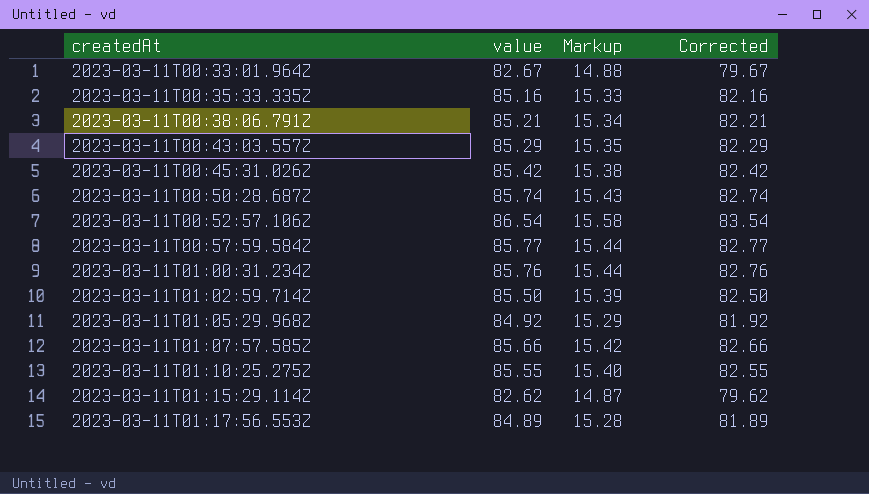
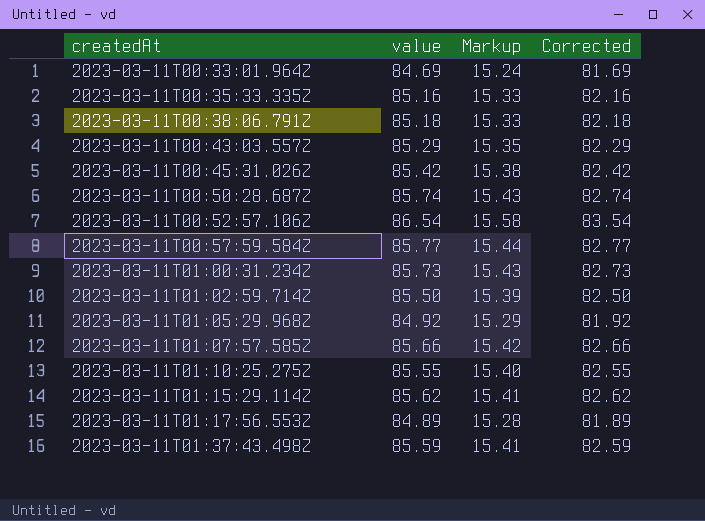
2023-03-11T00:33:01.964Z | value: 82.67 -> 84.69
2023-03-11T00:33:01.964Z | Markup: 14.88 -> 15.24
2023-03-11T00:33:01.964Z | Corrected: 79.67 -> 81.69
2023-03-11T00:38:06.791Z | value: 85.21 -> 85.18
2023-03-11T00:38:06.791Z | Markup: 15.34 -> 15.33
2023-03-11T00:38:06.791Z | Corrected: 82.21 -> 82.18
2023-03-11T01:00:31.234Z | value: 85.76 -> 85.73
2023-03-11T01:00:31.234Z | Markup: 15.44 -> 15.43
2023-03-11T01:00:31.234Z | Corrected: 82.76 -> 82.73
2023-03-11T01:15:29.114Z | value: 82.62 -> 85.62
2023-03-11T01:15:29.114Z | Markup: 14.87 -> 15.41
2023-03-11T01:15:29.114Z | Corrected: 79.62 -> 82.62
row 2023-03-11T01:37:43.498Z: none -> 85.59 | 15.41 | 82.59

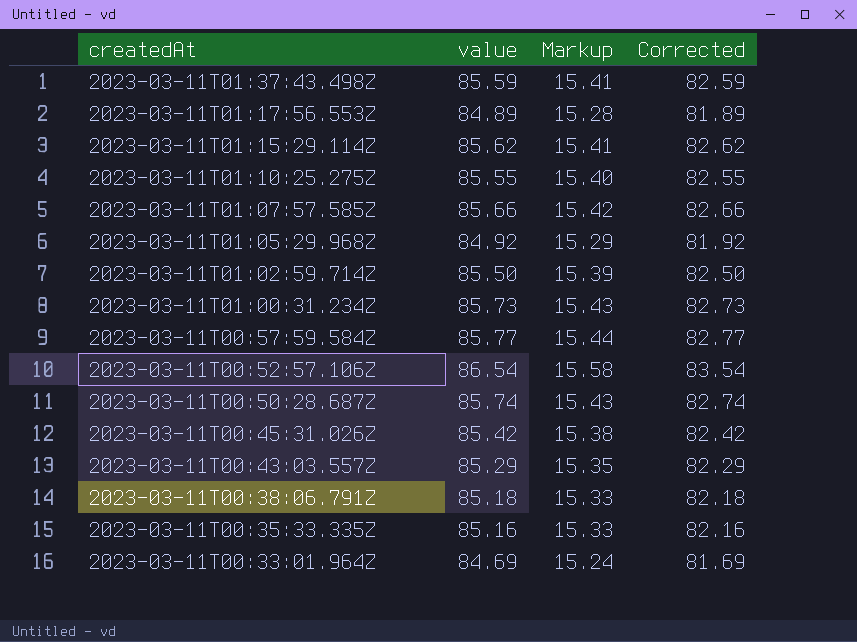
row order: createdAt ascending -> createdAt descending

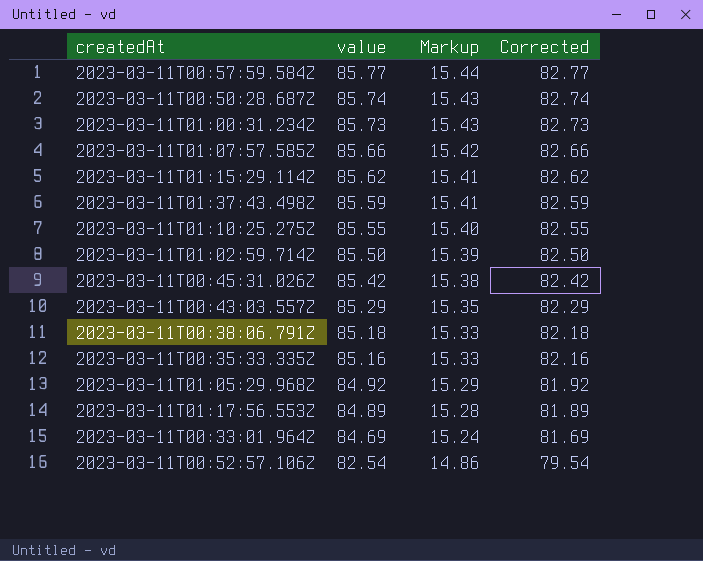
row order: createdAt descending -> value descending
2023-03-11T00:52:57.106Z | value: 86.54 -> 82.54
2023-03-11T00:52:57.106Z | Markup: 15.58 -> 14.86
2023-03-11T00:52:57.106Z | Corrected: 83.54 -> 79.54

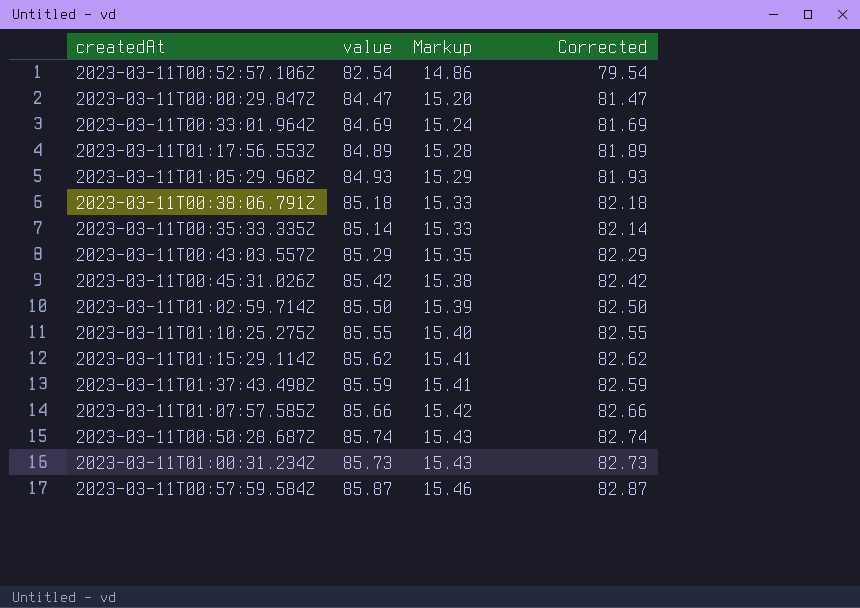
row order: value descending -> Markup ascending
row 2023-03-11T00:00:29.847Z: none -> 84.47 | 15.20 | 81.47
2023-03-11T01:05:29.968Z | value: 84.92 -> 84.93
2023-03-11T01:05:29.968Z | Corrected: 81.92 -> 81.93
2023-03-11T00:35:33.335Z | value: 85.16 -> 85.14
2023-03-11T00:35:33.335Z | Corrected: 82.16 -> 82.14
2023-03-11T00:57:59.584Z | value: 85.77 -> 85.87
2023-03-11T00:57:59.584Z | Markup: 15.44 -> 15.46
2023-03-11T00:57:59.584Z | Corrected: 82.77 -> 82.87

